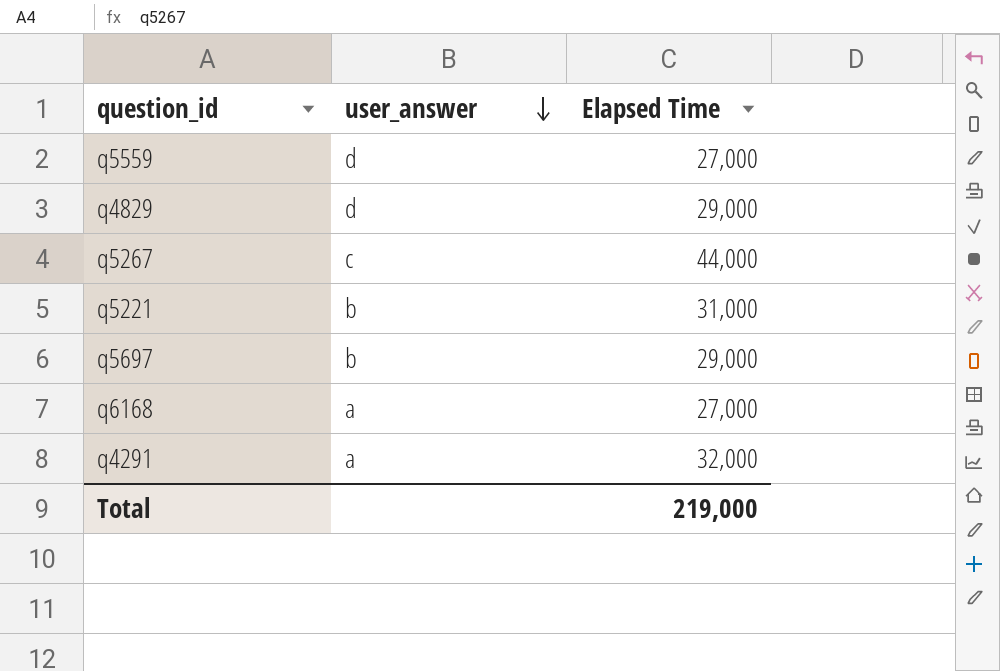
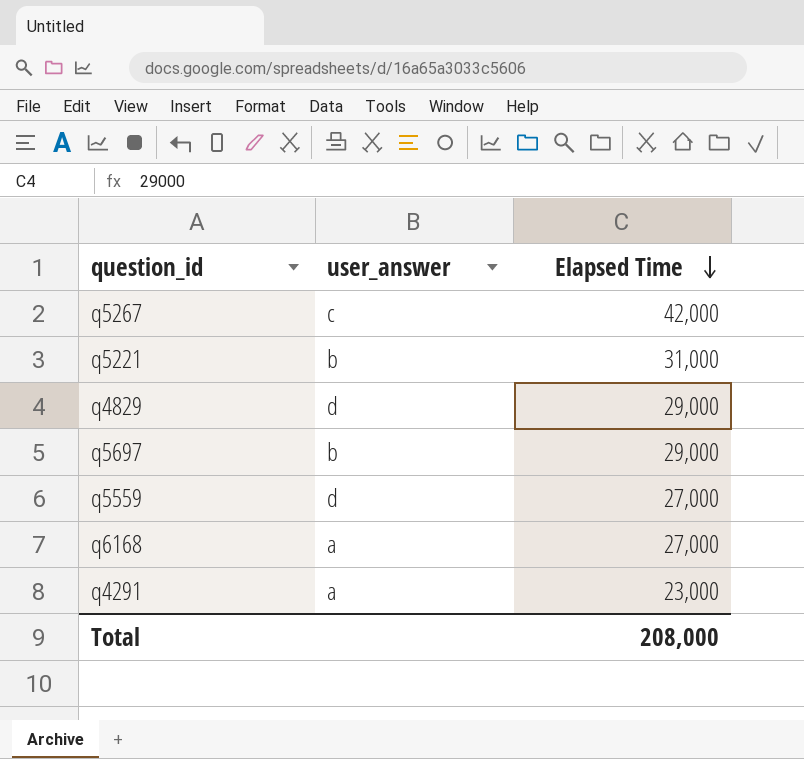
row order: user_answer descending -> Elapsed Time descending
q5267 | Elapsed Time: 44,000 -> 42,000
q4291 | Elapsed Time: 32,000 -> 23,000
Total | Elapsed Time: 219,000 -> 208,000

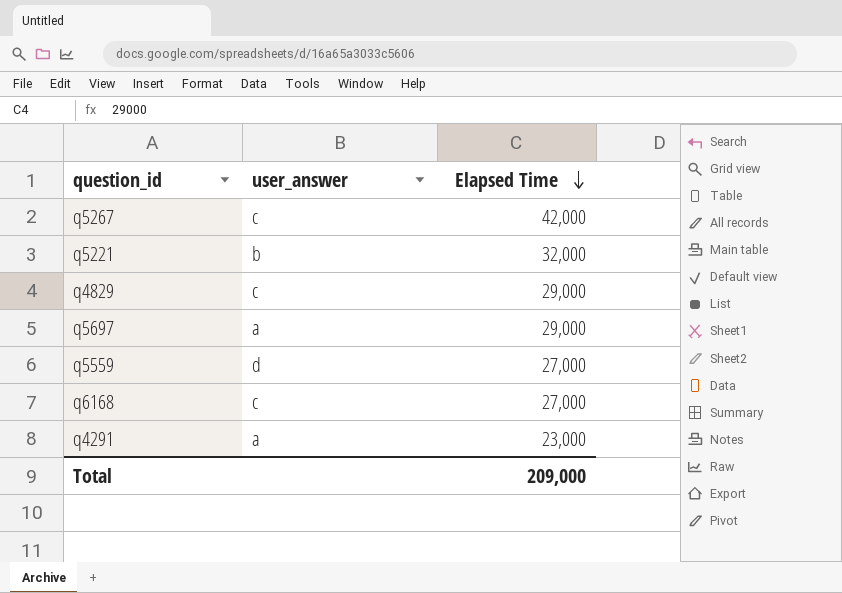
q5221 | Elapsed Time: 31,000 -> 32,000
q4829 | user_answer: d -> c
q5697 | user_answer: b -> a
q6168 | user_answer: a -> c
Total | Elapsed Time: 208,000 -> 209,000

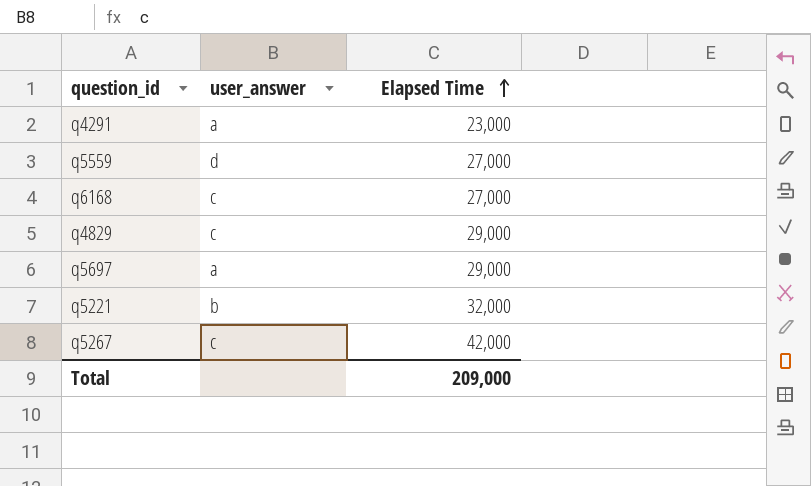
row order: Elapsed Time descending -> Elapsed Time ascending

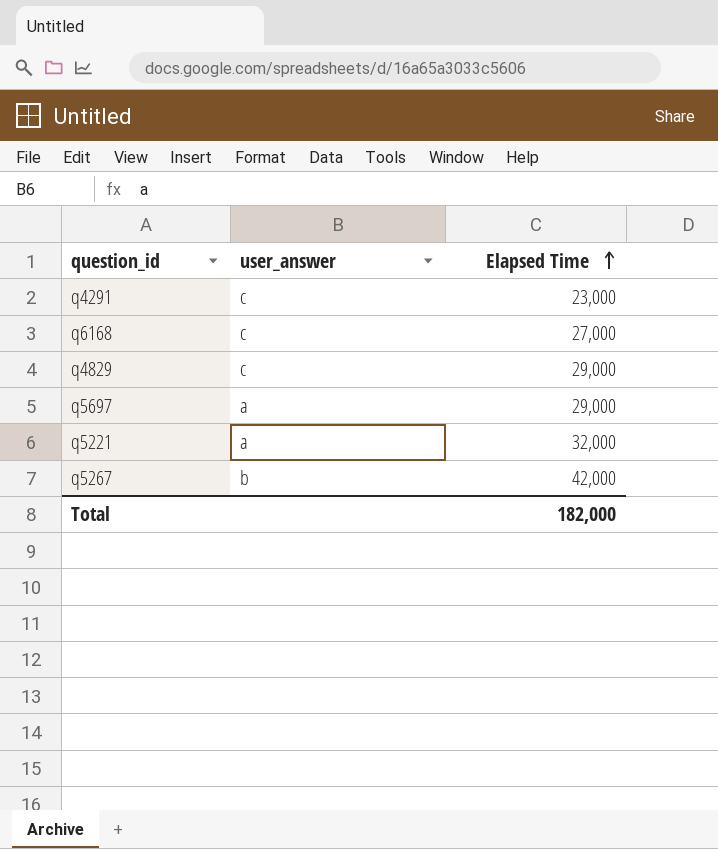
row q5559: d | 27,000 -> none
q4291 | user_answer: a -> c
q5221 | user_answer: b -> a
q5267 | user_answer: c -> b
Total | Elapsed Time: 209,000 -> 182,000

